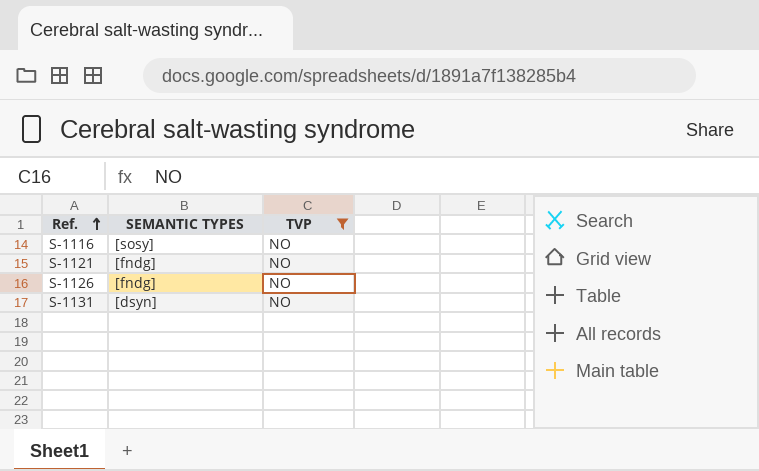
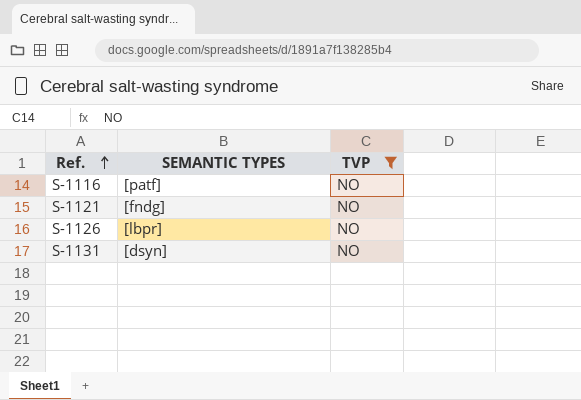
S-1116 | SEMANTIC TYPES: [sosy] -> [patf]
S-1126 | SEMANTIC TYPES: [fndg] -> [lbpr]

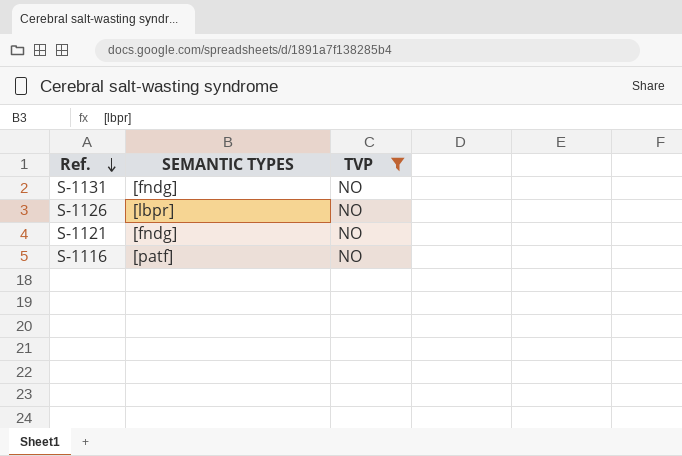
row order: Ref. ascending -> Ref. descending
S-1131 | SEMANTIC TYPES: [dsyn] -> [fndg]

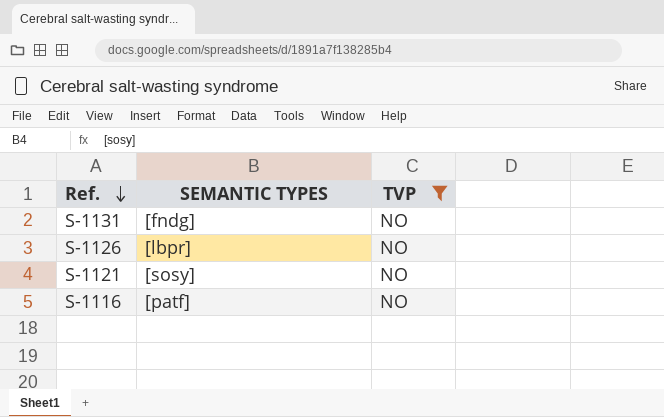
S-1121 | SEMANTIC TYPES: [fndg] -> [sosy]

